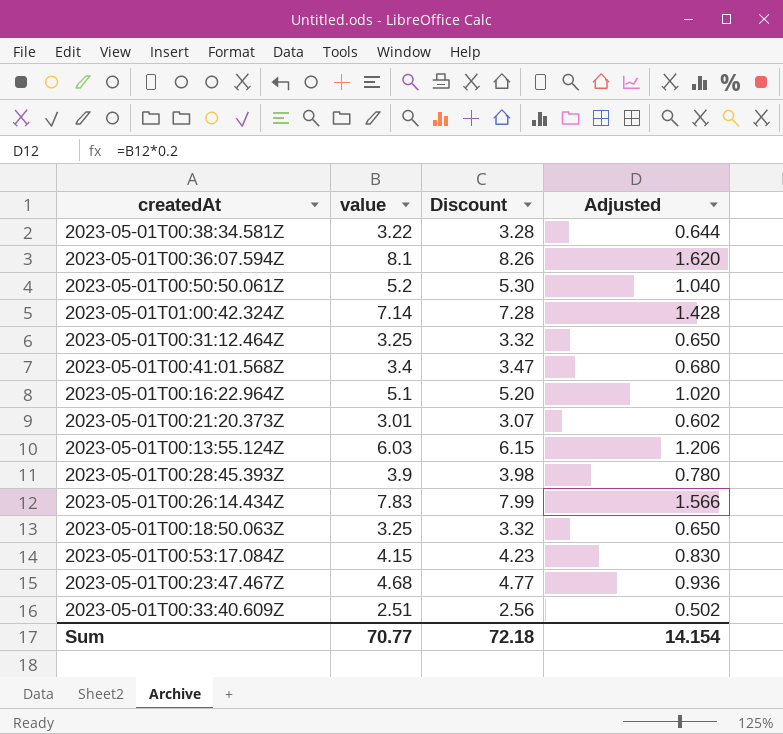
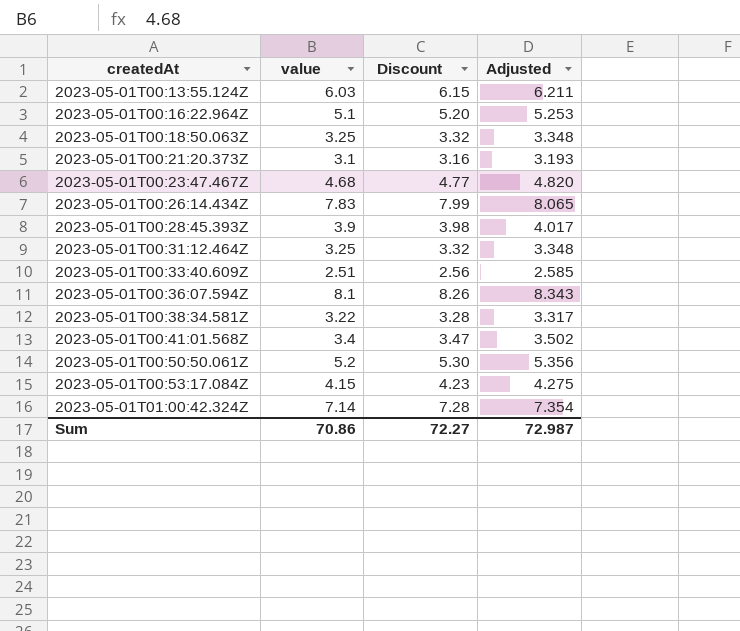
row order: none -> createdAt ascending
column Adjusted | formula: [value] * 0.2 -> [value] * 1.03
2023-05-01T00:21:20.373Z | value: 3.01 -> 3.1
2023-05-01T00:21:20.373Z | Discount: 3.07 -> 3.16
Sum | value: 70.77 -> 70.86
Sum | Discount: 72.18 -> 72.27
Sum | Adjusted: 14.154 -> 72.987

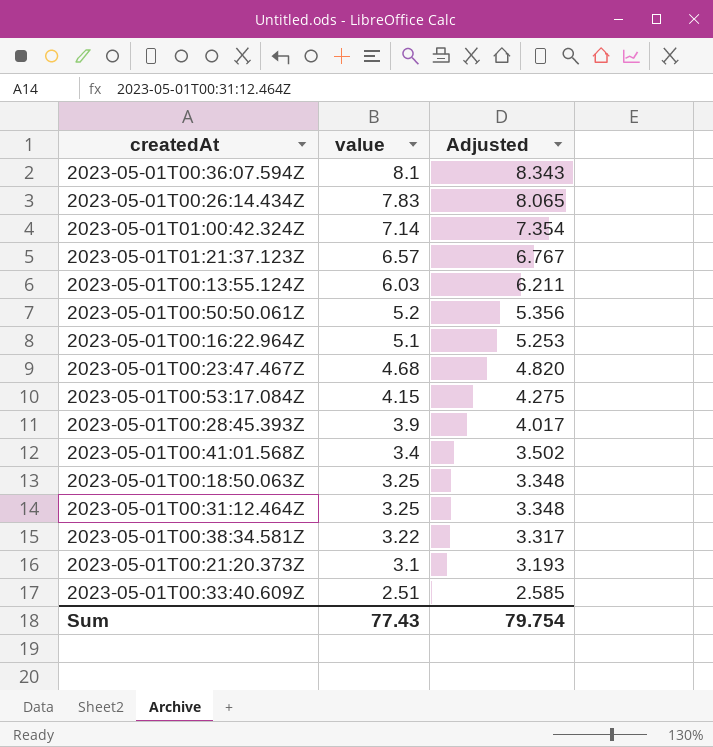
row order: createdAt ascending -> value descending
column Discount | formula: [value] * 1.02 -> none
row 2023-05-01T01:21:37.123Z: none -> 6.57 | 6.767
Sum | value: 70.86 -> 77.43
Sum | Adjusted: 72.987 -> 79.754

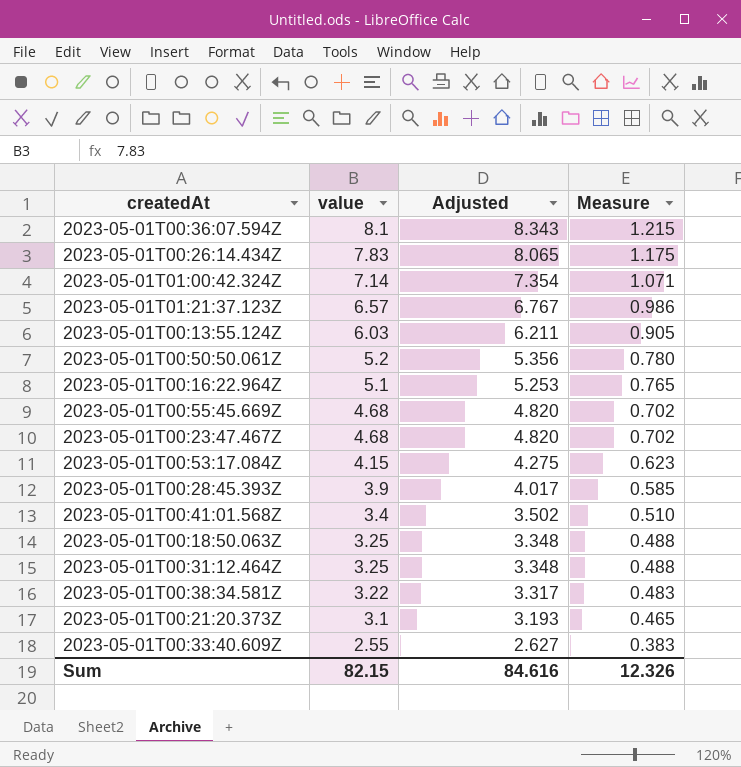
column Measure | formula: none -> [value] * 0.15
row 2023-05-01T00:55:45.669Z: none -> 4.68 | 4.820 | 0.702
2023-05-01T00:33:40.609Z | value: 2.51 -> 2.55
2023-05-01T00:33:40.609Z | Adjusted: 2.585 -> 2.627
Sum | value: 77.43 -> 82.15
Sum | Adjusted: 79.754 -> 84.616

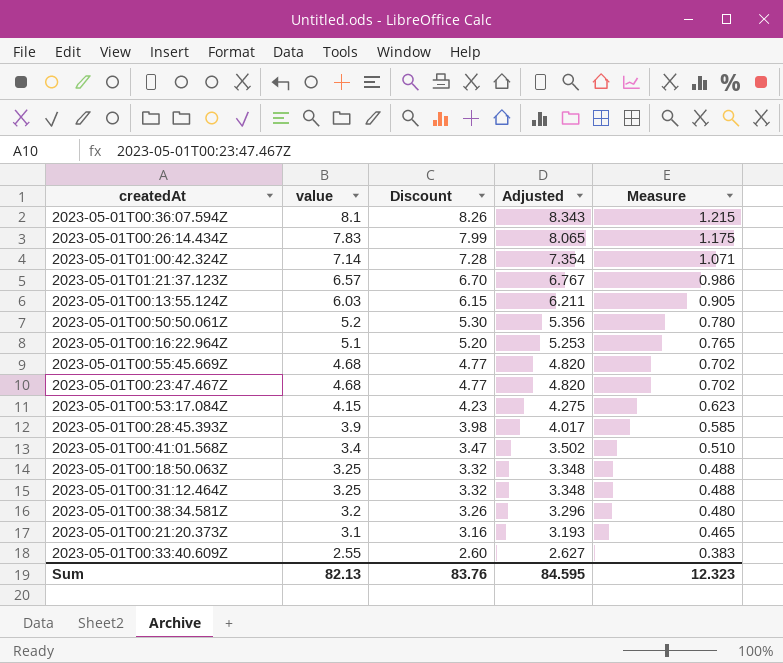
column Discount | formula: none -> [value] * 1.02
2023-05-01T00:38:34.581Z | value: 3.22 -> 3.2
2023-05-01T00:38:34.581Z | Adjusted: 3.317 -> 3.296
2023-05-01T00:38:34.581Z | Measure: 0.483 -> 0.480
Sum | value: 82.15 -> 82.13
Sum | Adjusted: 84.616 -> 84.595
Sum | Measure: 12.326 -> 12.323

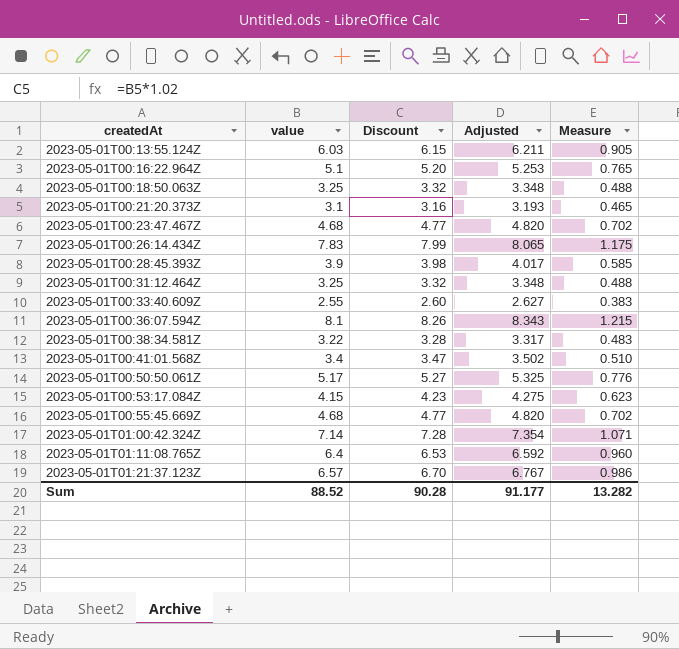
row order: value descending -> createdAt ascending
2023-05-01T00:38:34.581Z | value: 3.2 -> 3.22
2023-05-01T00:38:34.581Z | Discount: 3.26 -> 3.28
2023-05-01T00:38:34.581Z | Adjusted: 3.296 -> 3.317
2023-05-01T00:38:34.581Z | Measure: 0.480 -> 0.483
2023-05-01T00:50:50.061Z | value: 5.2 -> 5.17
2023-05-01T00:50:50.061Z | Discount: 5.30 -> 5.27
2023-05-01T00:50:50.061Z | Adjusted: 5.356 -> 5.325
2023-05-01T00:50:50.061Z | Measure: 0.780 -> 0.776
row 2023-05-01T01:11:08.765Z: none -> 6.4 | 6.53 | 6.592 | 0.960
Sum | value: 82.13 -> 88.52
Sum | Discount: 83.76 -> 90.28
Sum | Adjusted: 84.595 -> 91.177
Sum | Measure: 12.323 -> 13.282

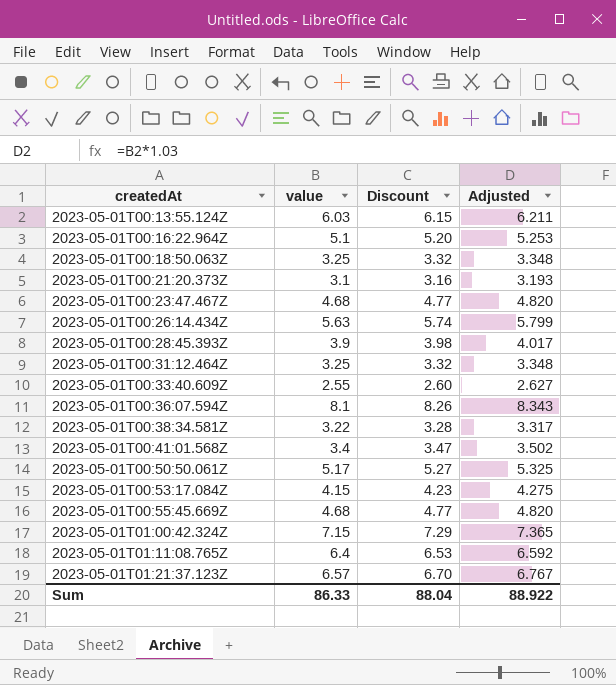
column Measure | formula: [value] * 0.15 -> none
2023-05-01T00:26:14.434Z | value: 7.83 -> 5.63
2023-05-01T00:26:14.434Z | Discount: 7.99 -> 5.74
2023-05-01T00:26:14.434Z | Adjusted: 8.065 -> 5.799
2023-05-01T01:00:42.324Z | value: 7.14 -> 7.15
2023-05-01T01:00:42.324Z | Discount: 7.28 -> 7.29
2023-05-01T01:00:42.324Z | Adjusted: 7.354 -> 7.365
Sum | value: 88.52 -> 86.33
Sum | Discount: 90.28 -> 88.04
Sum | Adjusted: 91.177 -> 88.922

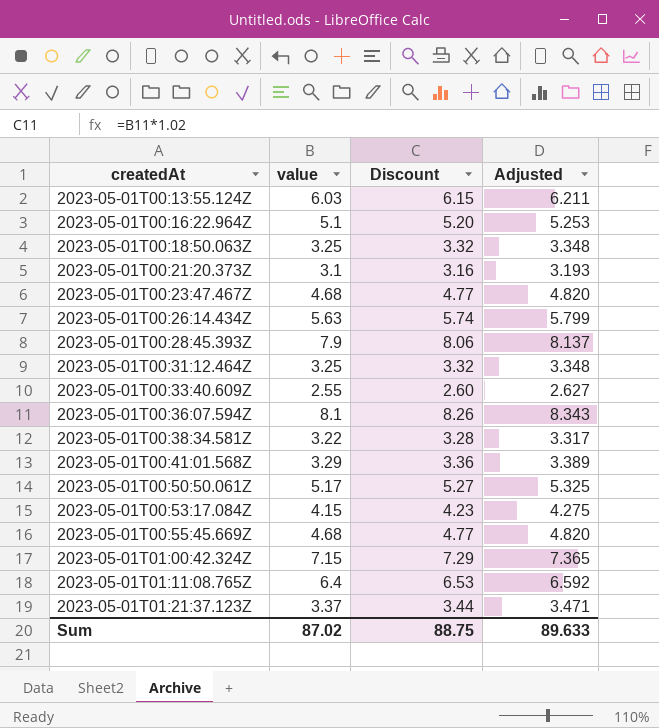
2023-05-01T00:28:45.393Z | value: 3.9 -> 7.9
2023-05-01T00:28:45.393Z | Discount: 3.98 -> 8.06
2023-05-01T00:28:45.393Z | Adjusted: 4.017 -> 8.137
2023-05-01T00:41:01.568Z | value: 3.4 -> 3.29
2023-05-01T00:41:01.568Z | Discount: 3.47 -> 3.36
2023-05-01T00:41:01.568Z | Adjusted: 3.502 -> 3.389
2023-05-01T01:21:37.123Z | value: 6.57 -> 3.37
2023-05-01T01:21:37.123Z | Discount: 6.70 -> 3.44
2023-05-01T01:21:37.123Z | Adjusted: 6.767 -> 3.471
Sum | value: 86.33 -> 87.02
Sum | Discount: 88.04 -> 88.75
Sum | Adjusted: 88.922 -> 89.633

